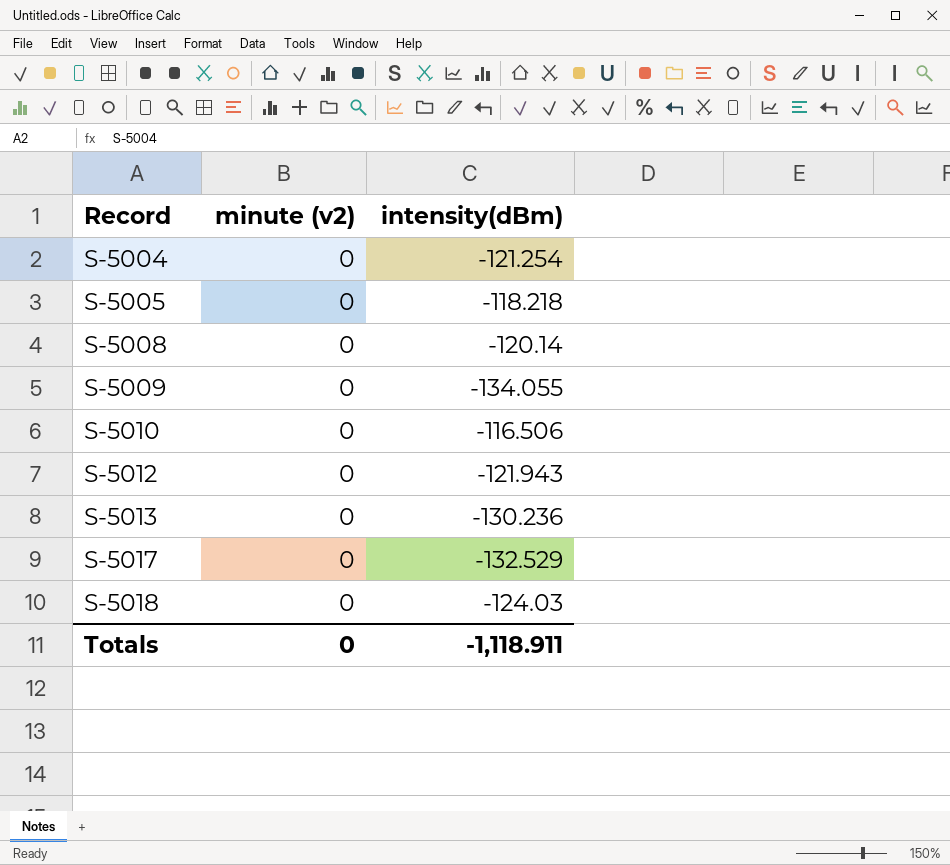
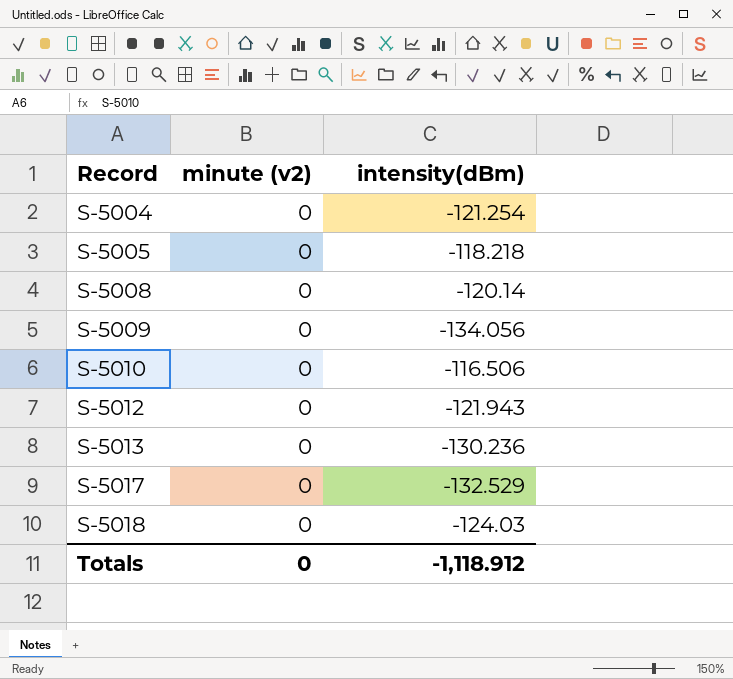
S-5009 | intensity(dBm): -134.055 -> -134.056
Totals | intensity(dBm): -1,118.911 -> -1,118.912

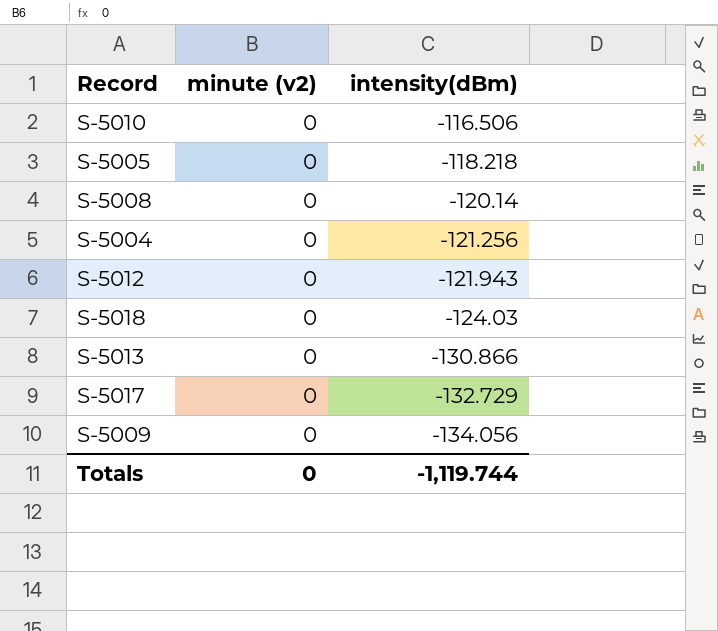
row order: Record ascending -> intensity(dBm) descending
S-5004 | intensity(dBm): -121.254 -> -121.256
S-5013 | intensity(dBm): -130.236 -> -130.866
S-5017 | intensity(dBm): -132.529 -> -132.729
Totals | intensity(dBm): -1,118.912 -> -1,119.744

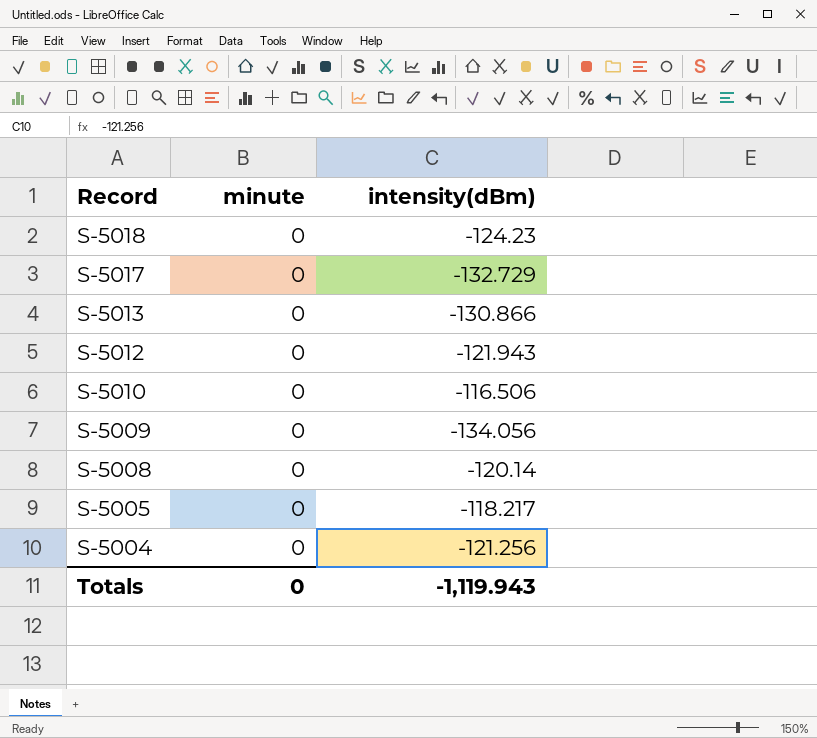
row order: intensity(dBm) descending -> Record descending
column name: minute (v2) -> minute
S-5018 | intensity(dBm): -124.03 -> -124.23
S-5005 | intensity(dBm): -118.218 -> -118.217
Totals | intensity(dBm): -1,119.744 -> -1,119.943

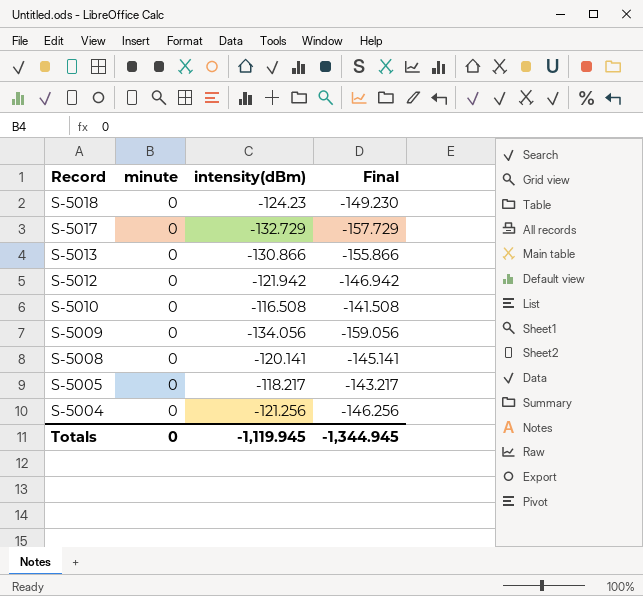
column Final | formula: none -> [intensity(dBm)] - 25
S-5012 | intensity(dBm): -121.943 -> -121.942
S-5010 | intensity(dBm): -116.506 -> -116.508
S-5008 | intensity(dBm): -120.14 -> -120.141
Totals | intensity(dBm): -1,119.943 -> -1,119.945

